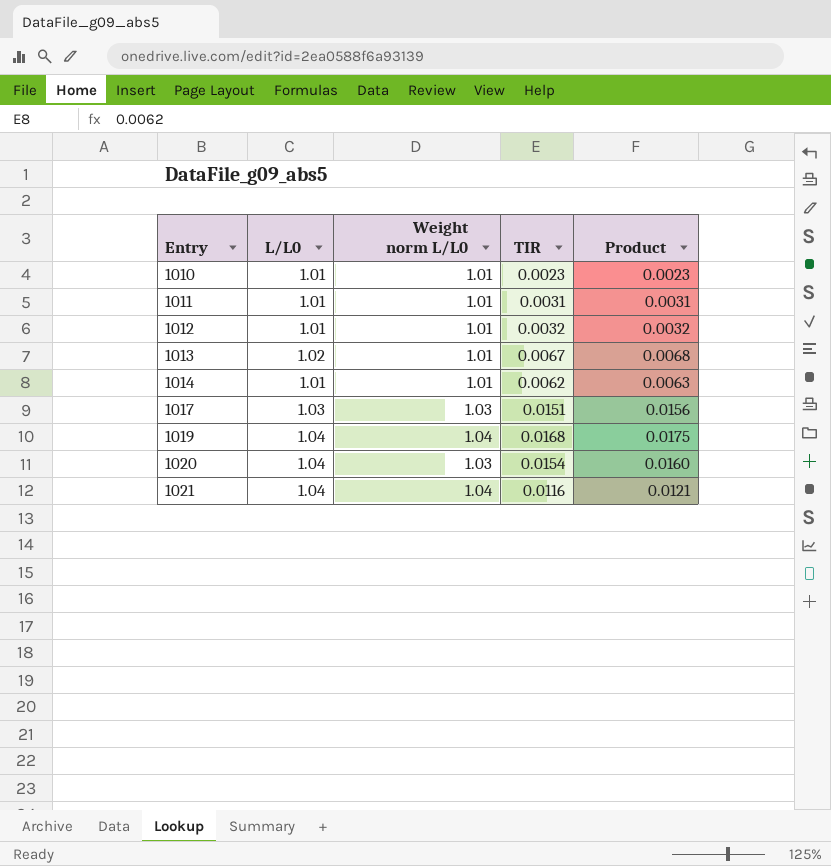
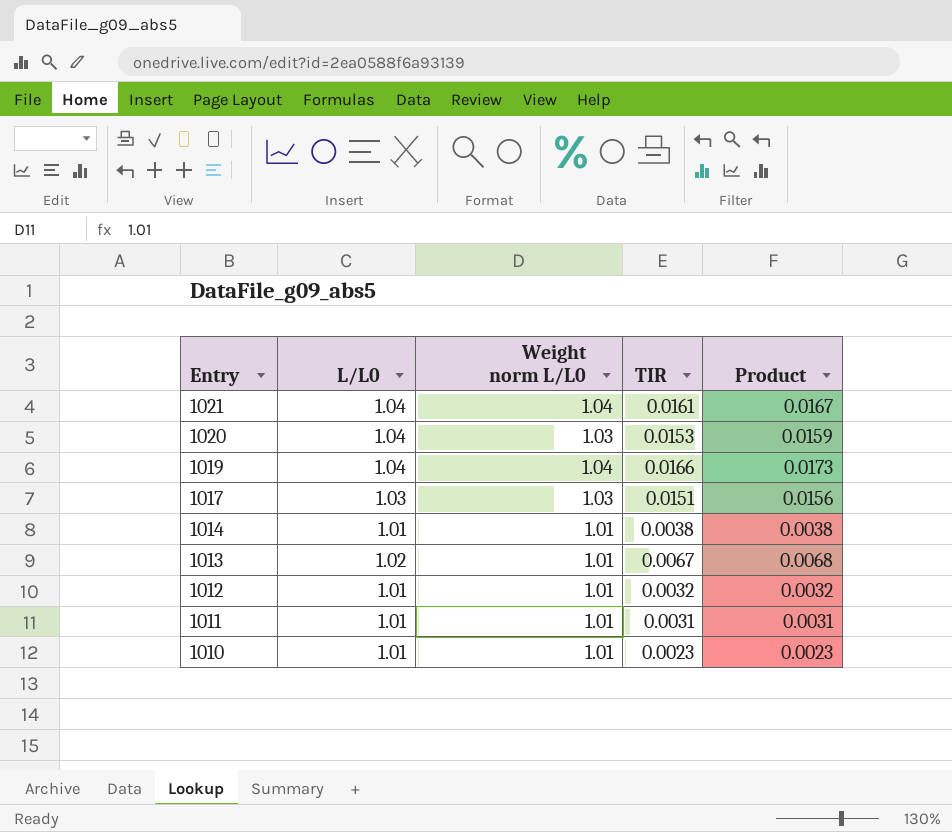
row order: Entry ascending -> Entry descending
1021 | TIR: 0.0116 -> 0.0161
1021 | Product: 0.0121 -> 0.0167
1020 | TIR: 0.0154 -> 0.0153
1020 | Product: 0.0160 -> 0.0159
1019 | TIR: 0.0168 -> 0.0166
1019 | Product: 0.0175 -> 0.0173
1014 | TIR: 0.0062 -> 0.0038
1014 | Product: 0.0063 -> 0.0038

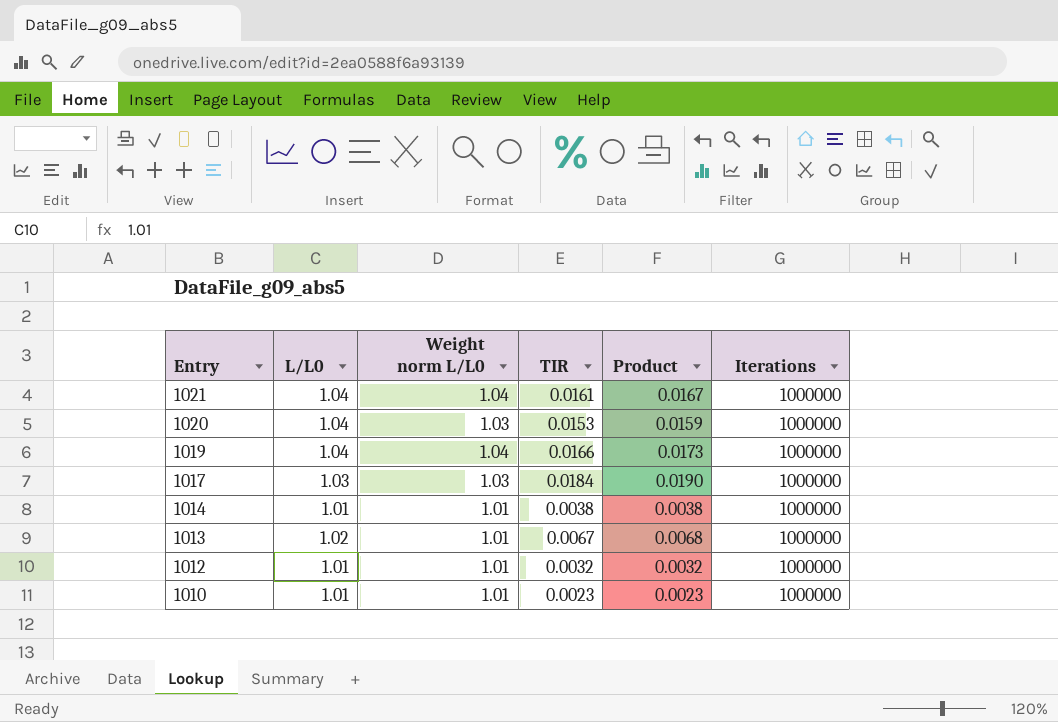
column Iterations | position: none -> 6
row 1011: 1.01 | 1.01 | 0.0031 | 0.0031 -> none
1017 | TIR: 0.0151 -> 0.0184
1017 | Product: 0.0156 -> 0.0190

